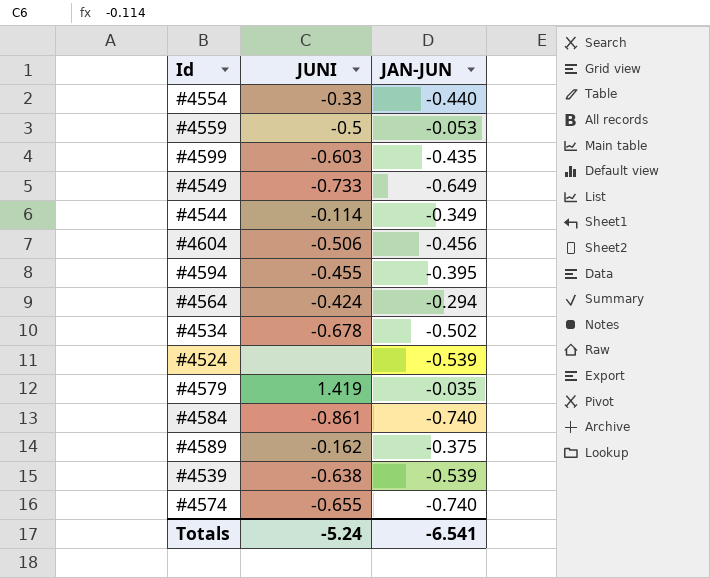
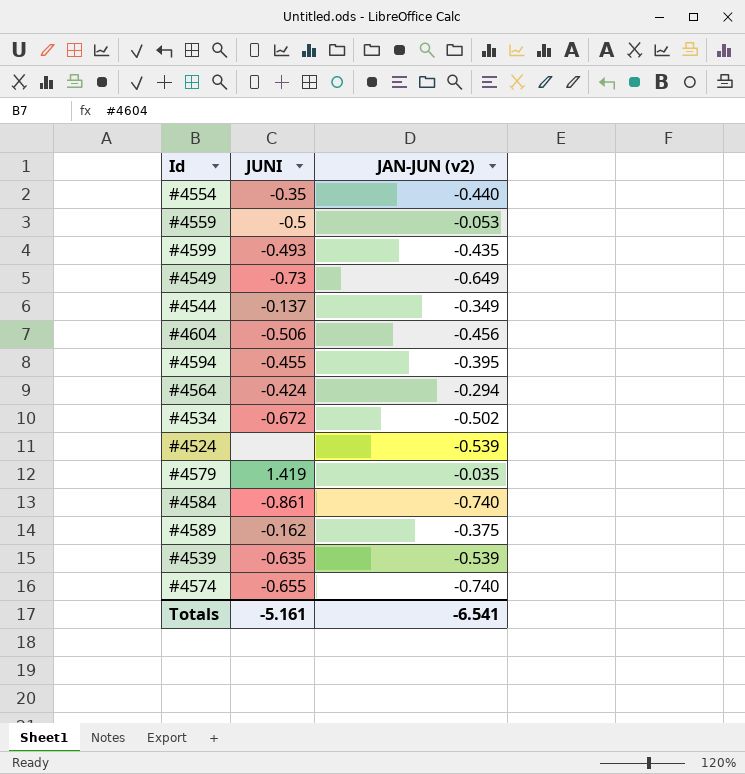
column name: JAN-JUN -> JAN-JUN (v2)
#4554 | JUNI: -0.33 -> -0.35
#4599 | JUNI: -0.603 -> -0.493
#4549 | JUNI: -0.733 -> -0.73
#4544 | JUNI: -0.114 -> -0.137
#4534 | JUNI: -0.678 -> -0.672
#4539 | JUNI: -0.638 -> -0.635
Totals | JUNI: -5.24 -> -5.161

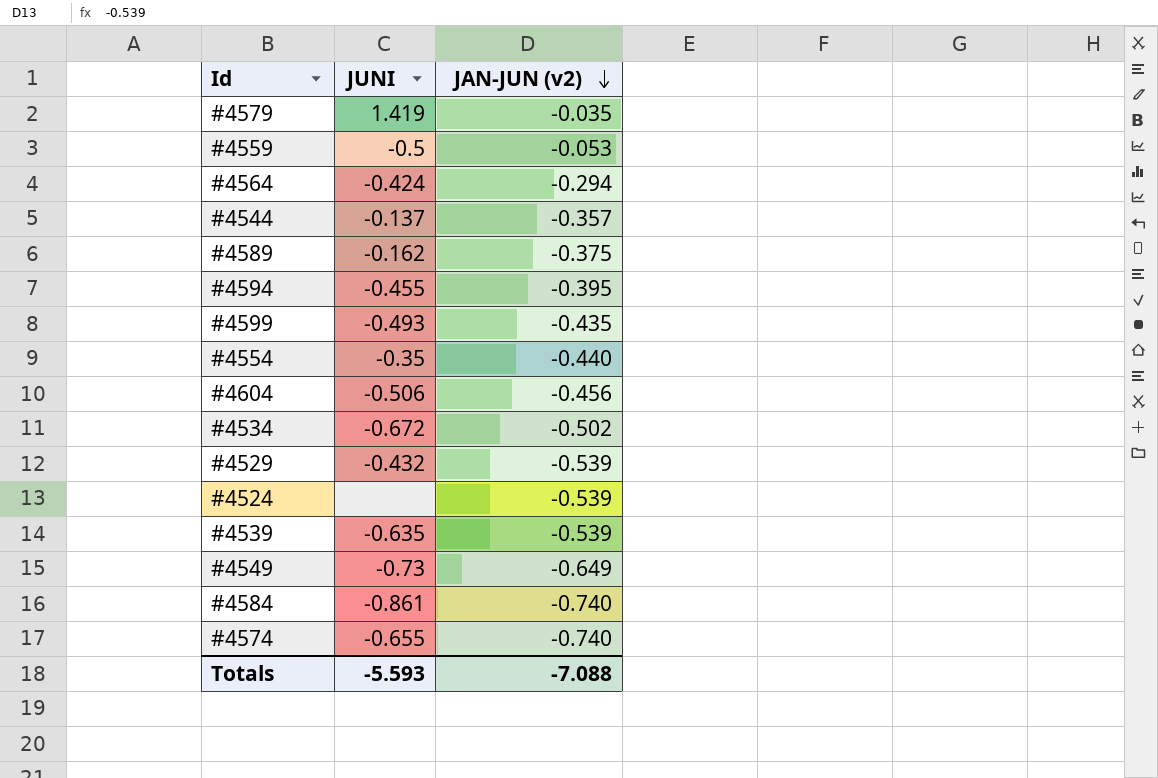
row order: none -> JAN-JUN (v2) descending
#4544 | JAN-JUN (v2): -0.349 -> -0.357
row #4529: none -> -0.432 | -0.539
Totals | JUNI: -5.161 -> -5.593
Totals | JAN-JUN (v2): -6.541 -> -7.088

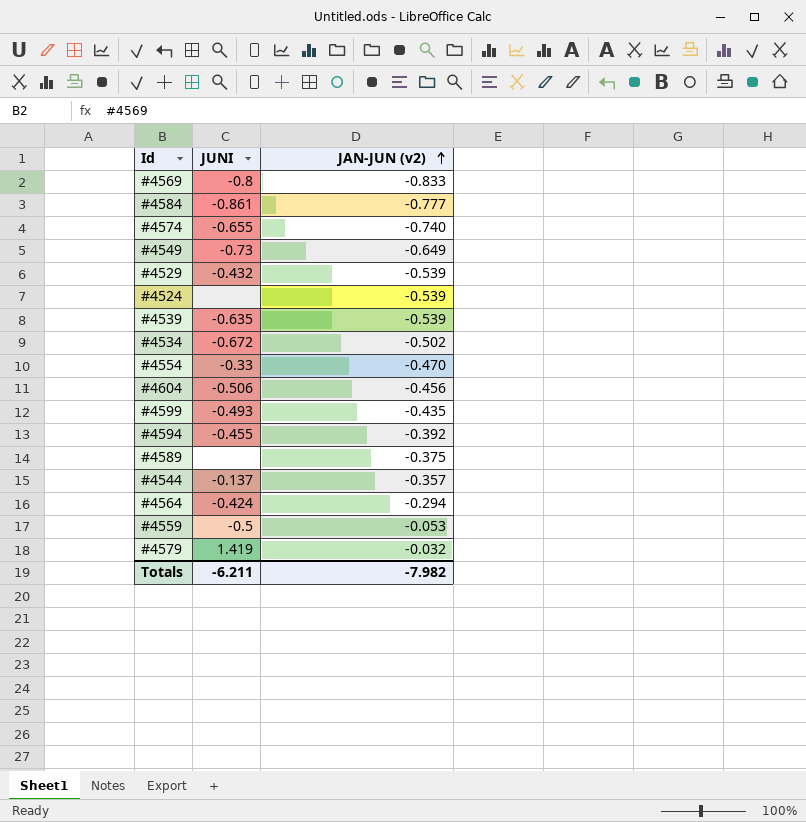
row order: JAN-JUN (v2) descending -> JAN-JUN (v2) ascending
row #4569: none -> -0.8 | -0.833
#4584 | JAN-JUN (v2): -0.740 -> -0.777
#4554 | JUNI: -0.35 -> -0.33
#4554 | JAN-JUN (v2): -0.440 -> -0.470
#4594 | JAN-JUN (v2): -0.395 -> -0.392
#4589 | JUNI: -0.162 -> none
#4579 | JAN-JUN (v2): -0.035 -> -0.032
Totals | JUNI: -5.593 -> -6.211
Totals | JAN-JUN (v2): -7.088 -> -7.982

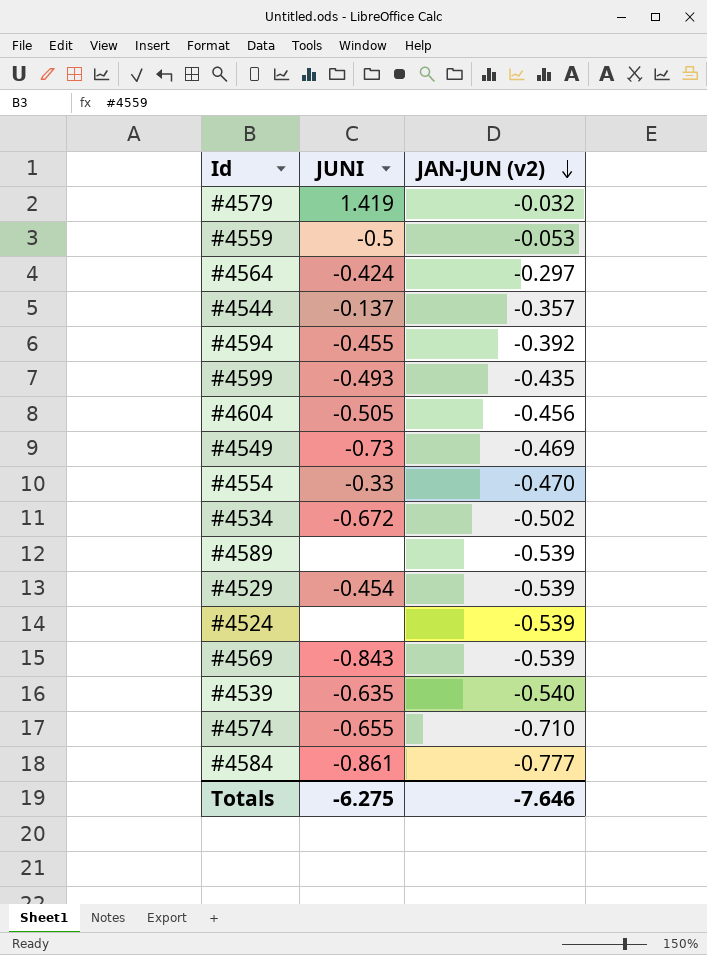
row order: JAN-JUN (v2) ascending -> JAN-JUN (v2) descending
#4564 | JAN-JUN (v2): -0.294 -> -0.297
#4604 | JUNI: -0.506 -> -0.505
#4549 | JAN-JUN (v2): -0.649 -> -0.469
#4589 | JAN-JUN (v2): -0.375 -> -0.539
#4529 | JUNI: -0.432 -> -0.454
#4569 | JUNI: -0.8 -> -0.843
#4569 | JAN-JUN (v2): -0.833 -> -0.539
#4539 | JAN-JUN (v2): -0.539 -> -0.540
#4574 | JAN-JUN (v2): -0.740 -> -0.710
Totals | JUNI: -6.211 -> -6.275
Totals | JAN-JUN (v2): -7.982 -> -7.646

